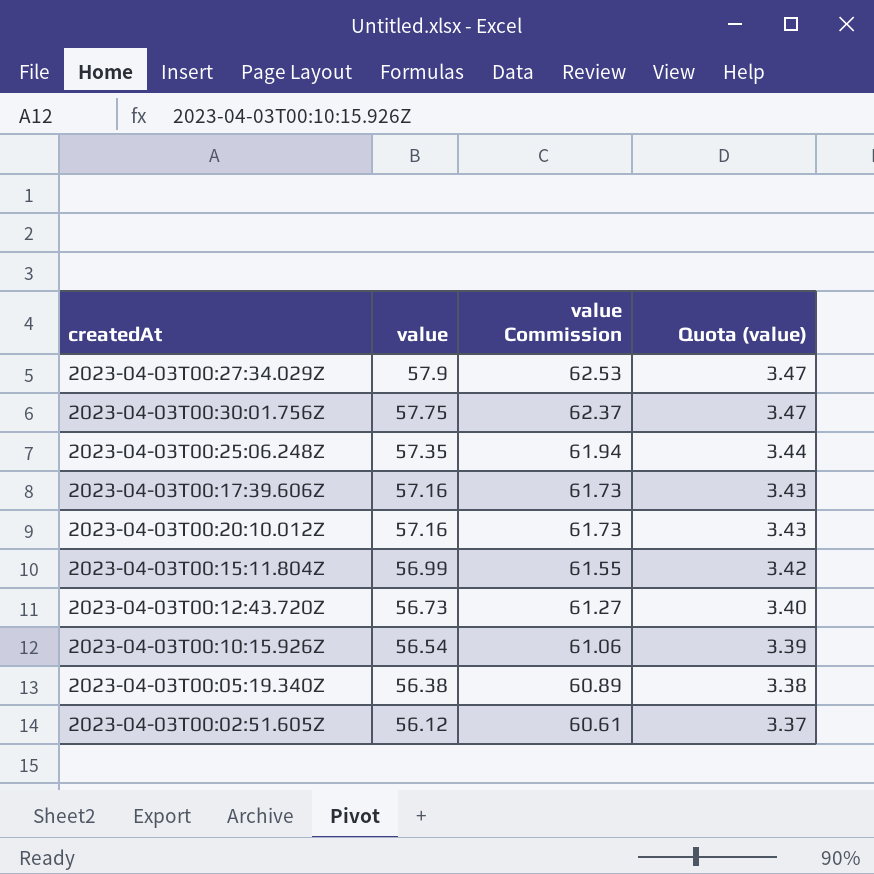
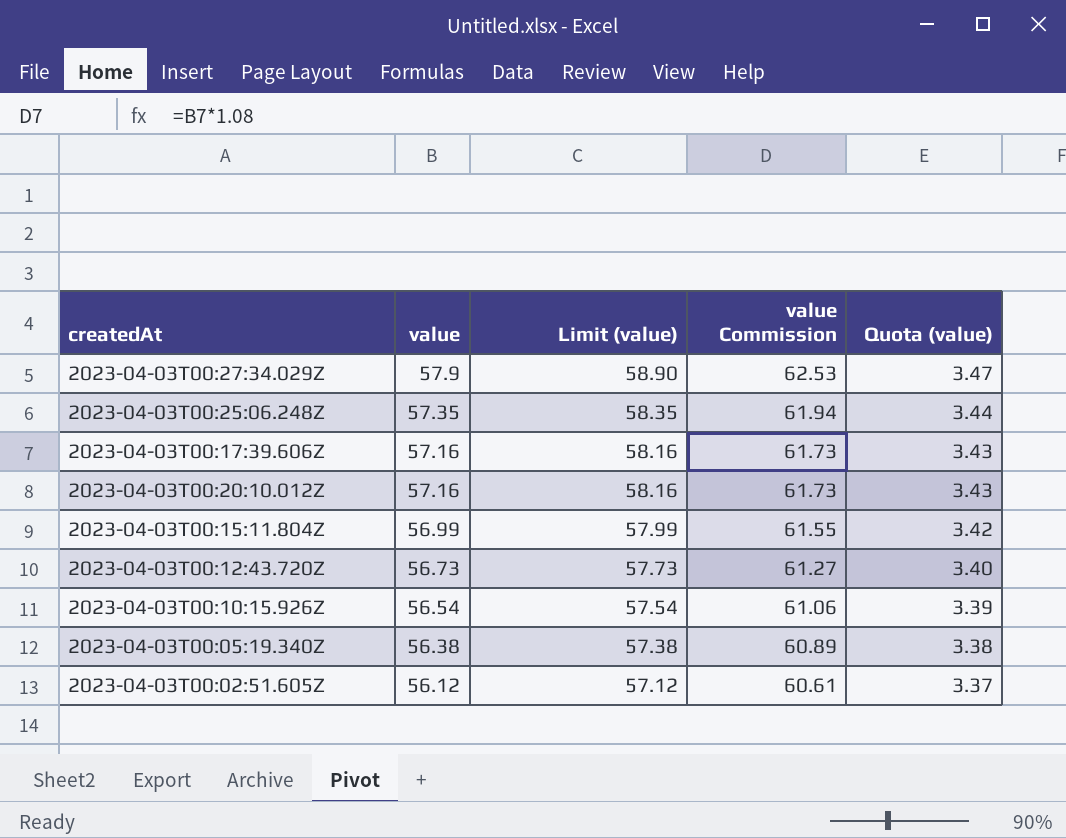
column Limit (value) | formula: none -> [value] + 1
row 2023-04-03T00:30:01.756Z: 57.75 | 62.37 | 3.47 -> none

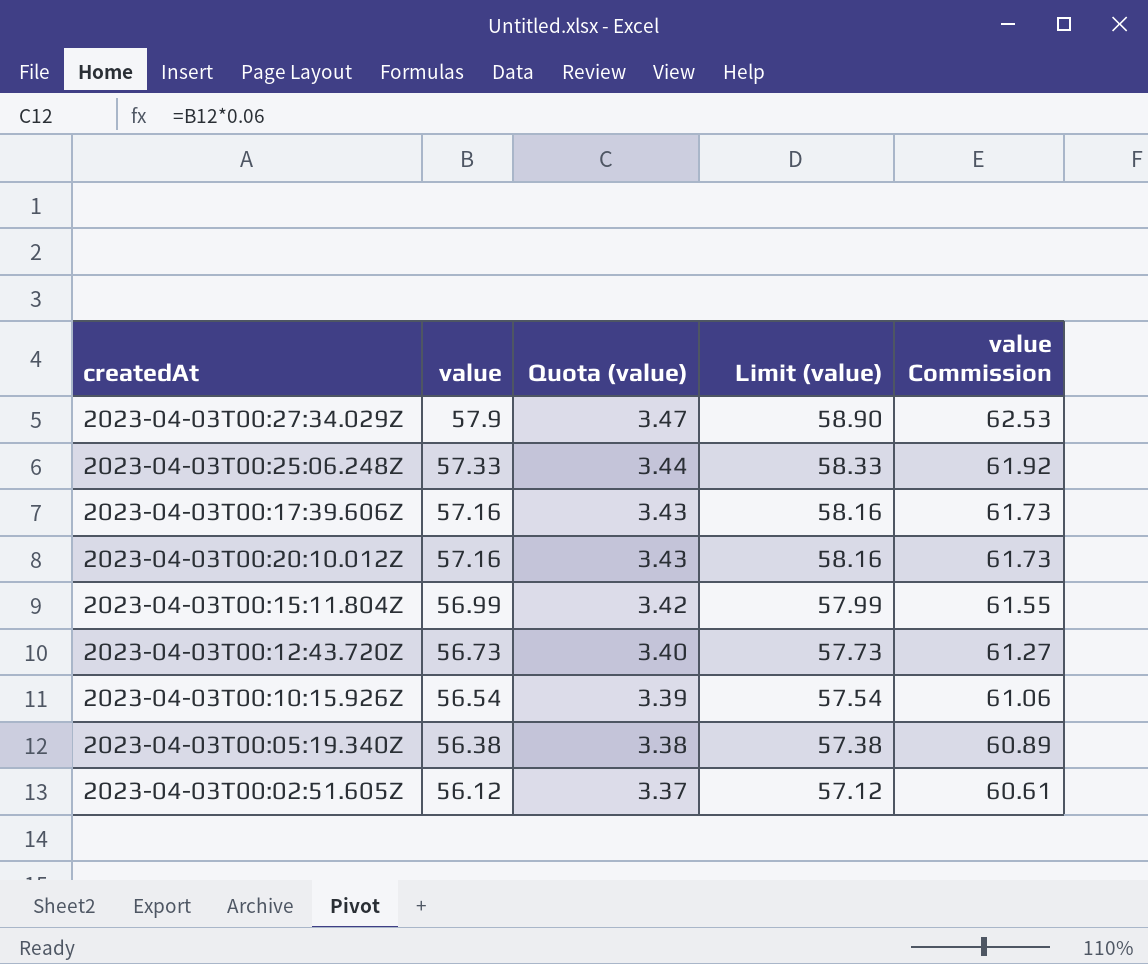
column Quota (value) | position: 5 -> 3
2023-04-03T00:25:06.248Z | value: 57.35 -> 57.33
2023-04-03T00:25:06.248Z | Limit (value): 58.35 -> 58.33
2023-04-03T00:25:06.248Z | value Commission: 61.94 -> 61.92

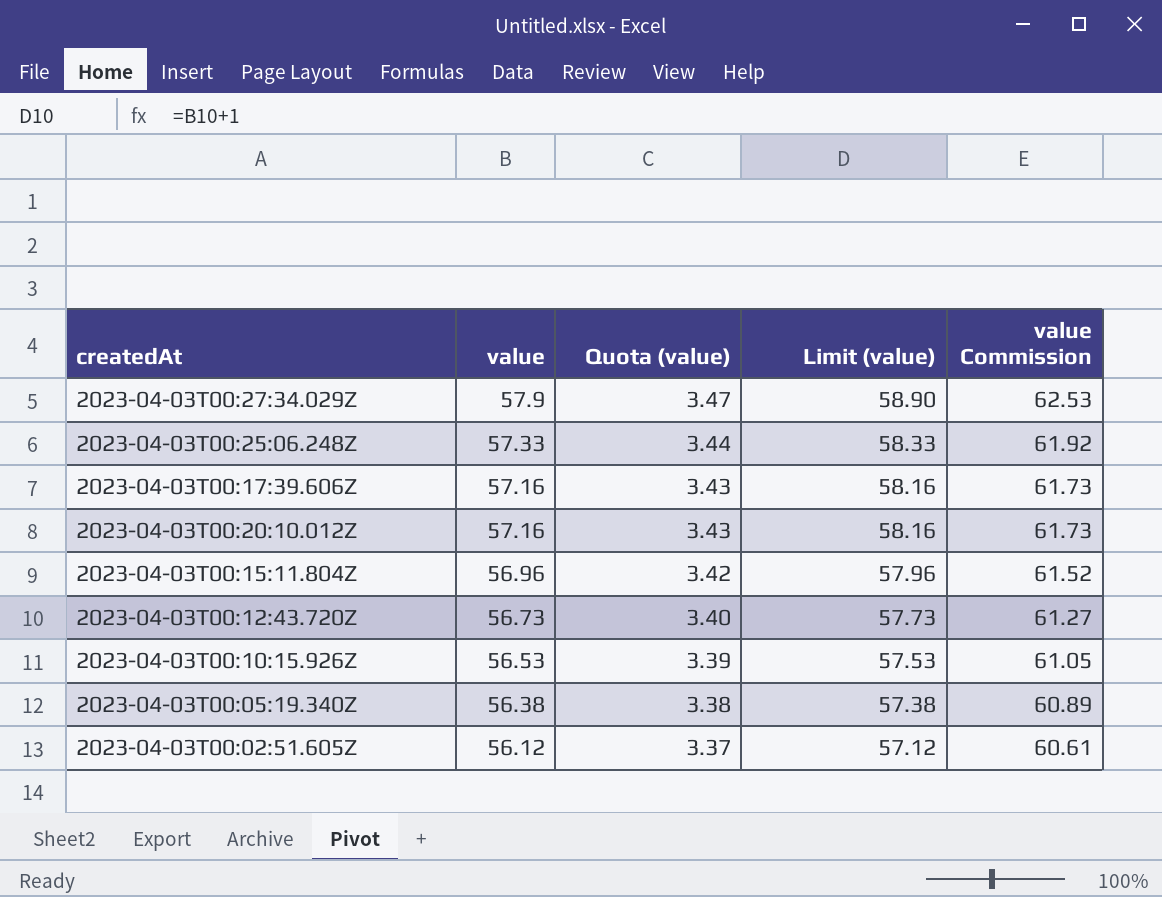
2023-04-03T00:15:11.804Z | value: 56.99 -> 56.96
2023-04-03T00:15:11.804Z | Limit (value): 57.99 -> 57.96
2023-04-03T00:15:11.804Z | value Commission: 61.55 -> 61.52
2023-04-03T00:10:15.926Z | value: 56.54 -> 56.53
2023-04-03T00:10:15.926Z | Limit (value): 57.54 -> 57.53
2023-04-03T00:10:15.926Z | value Commission: 61.06 -> 61.05

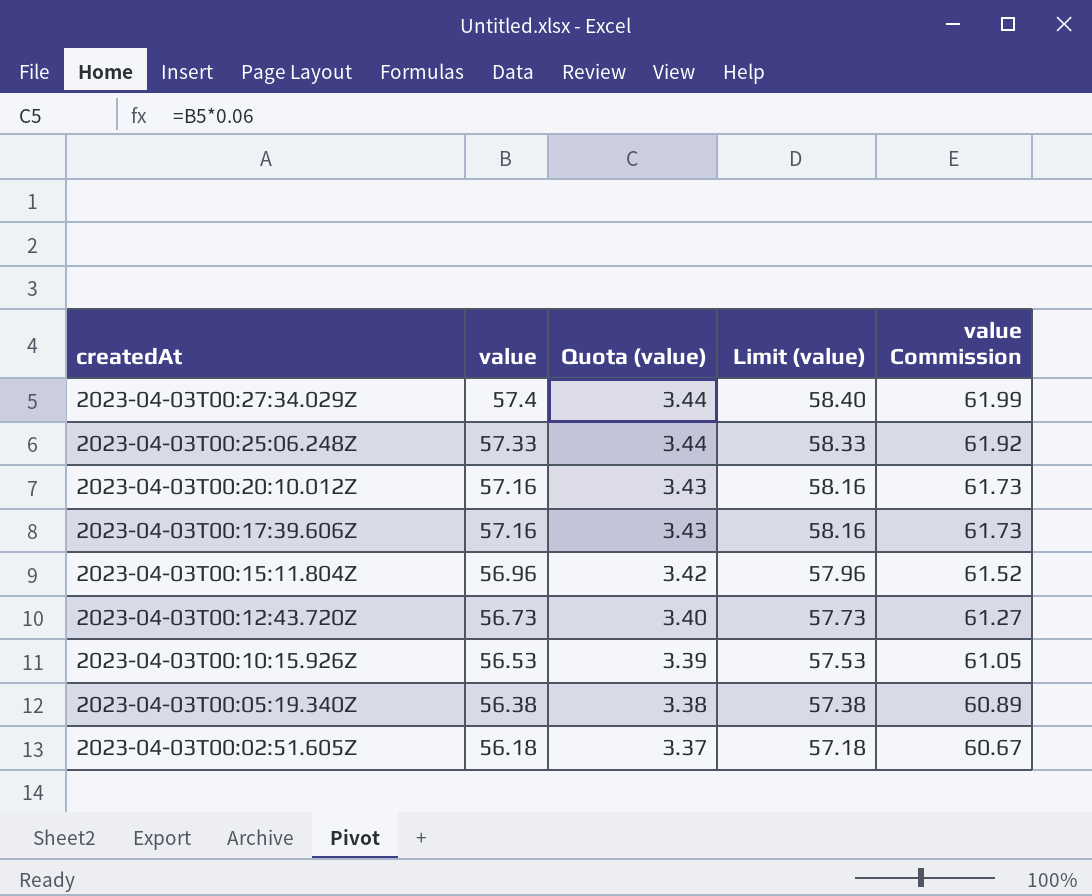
row order: value descending -> createdAt descending
2023-04-03T00:27:34.029Z | value: 57.9 -> 57.4
2023-04-03T00:27:34.029Z | Quota (value): 3.47 -> 3.44
2023-04-03T00:27:34.029Z | Limit (value): 58.90 -> 58.40
2023-04-03T00:27:34.029Z | value Commission: 62.53 -> 61.99
2023-04-03T00:02:51.605Z | value: 56.12 -> 56.18
2023-04-03T00:02:51.605Z | Limit (value): 57.12 -> 57.18
2023-04-03T00:02:51.605Z | value Commission: 60.61 -> 60.67

